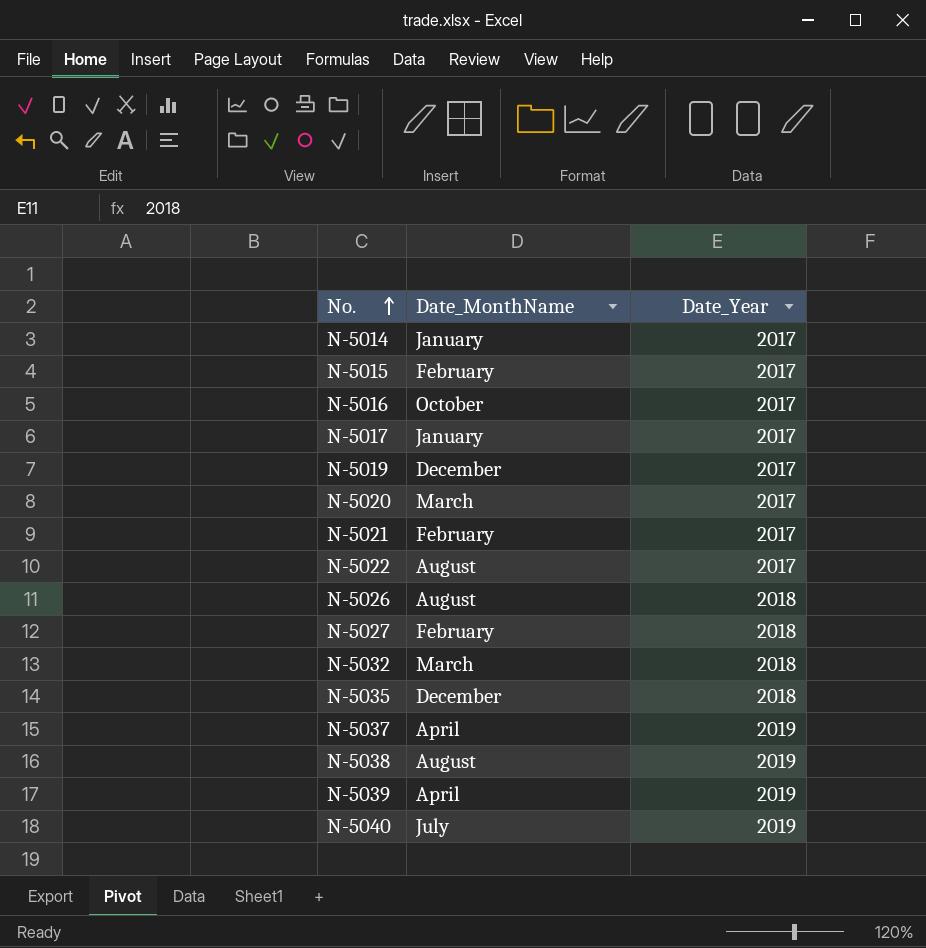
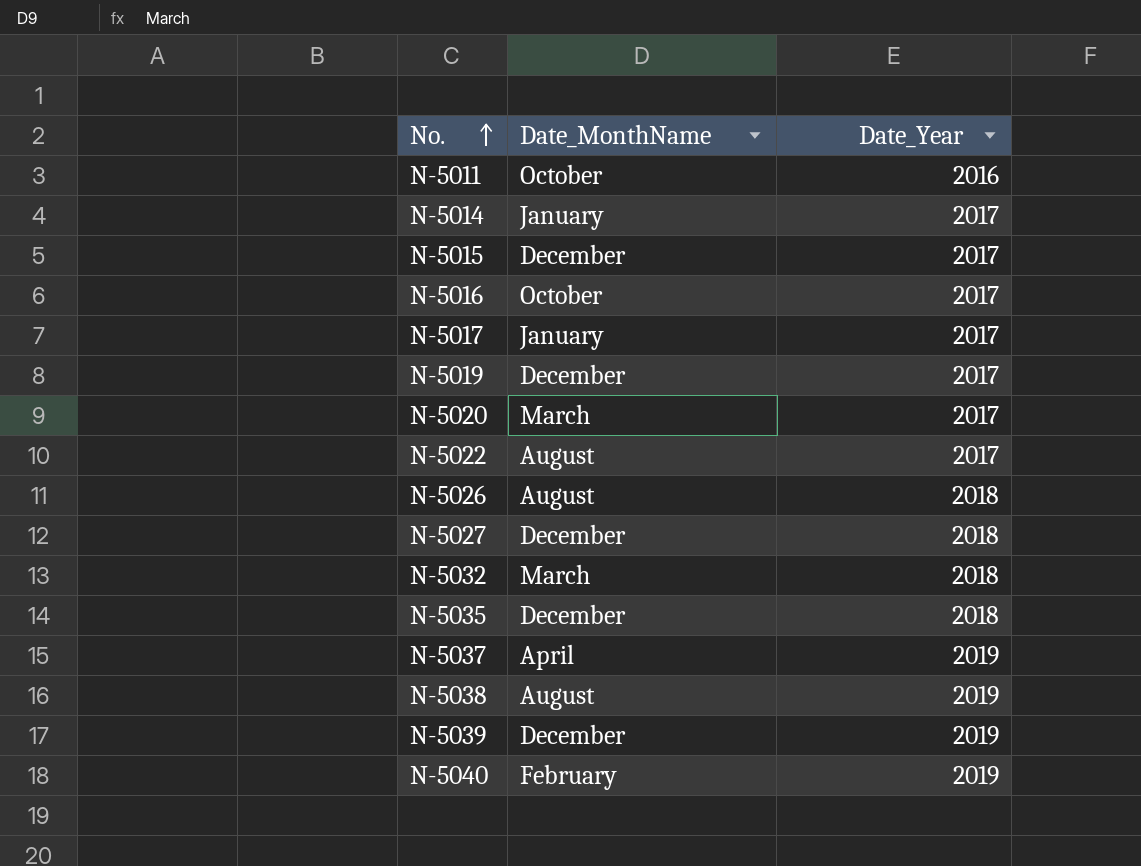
row N-5021: February | 2017 -> none
row N-5011: none -> October | 2016
N-5015 | Date_MonthName: February -> December
N-5027 | Date_MonthName: February -> December
N-5039 | Date_MonthName: April -> December
N-5040 | Date_MonthName: July -> February

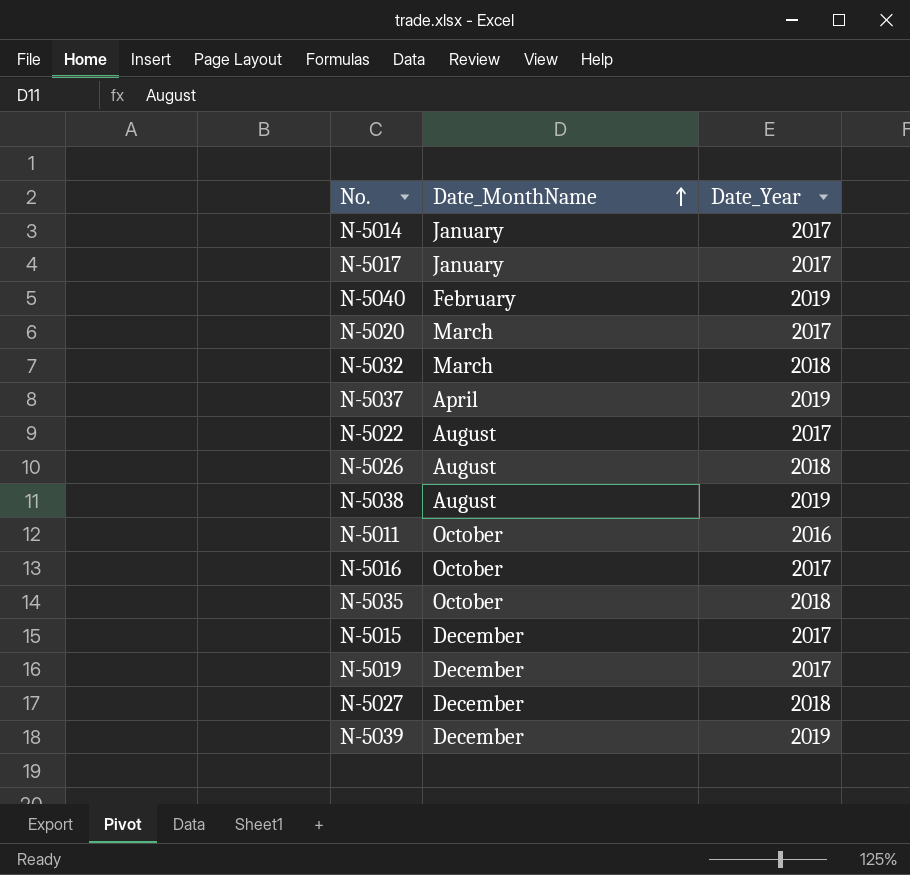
row order: No. ascending -> Date_MonthName ascending
N-5035 | Date_MonthName: December -> October

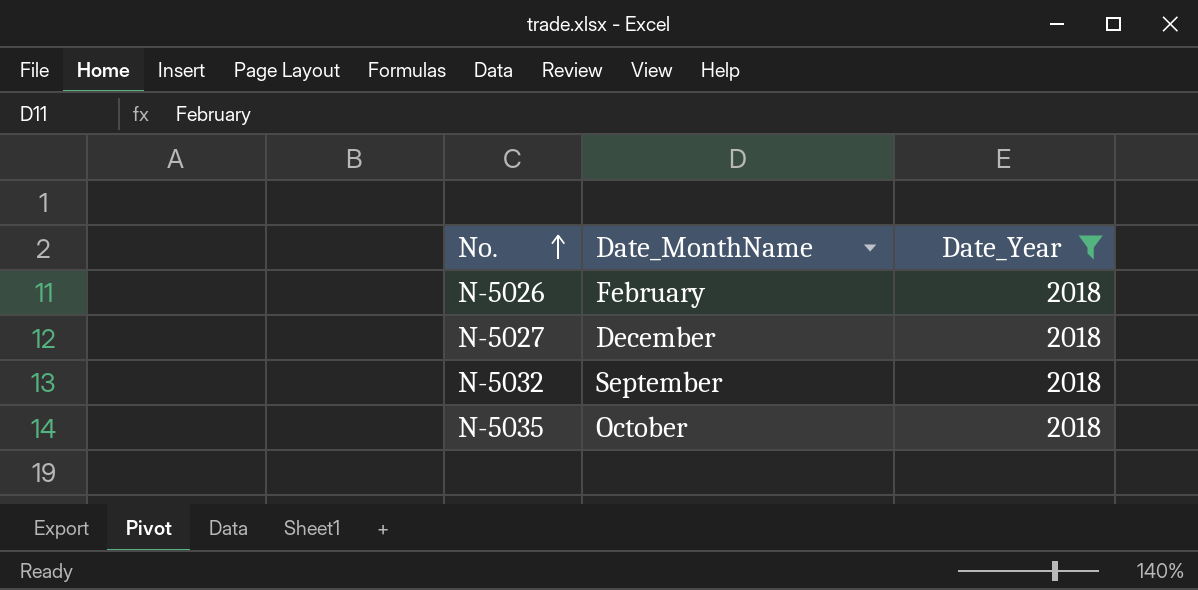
filter: none -> Date_Year = 2018
row order: Date_MonthName ascending -> No. ascending
N-5026 | Date_MonthName: August -> February
N-5032 | Date_MonthName: March -> September

